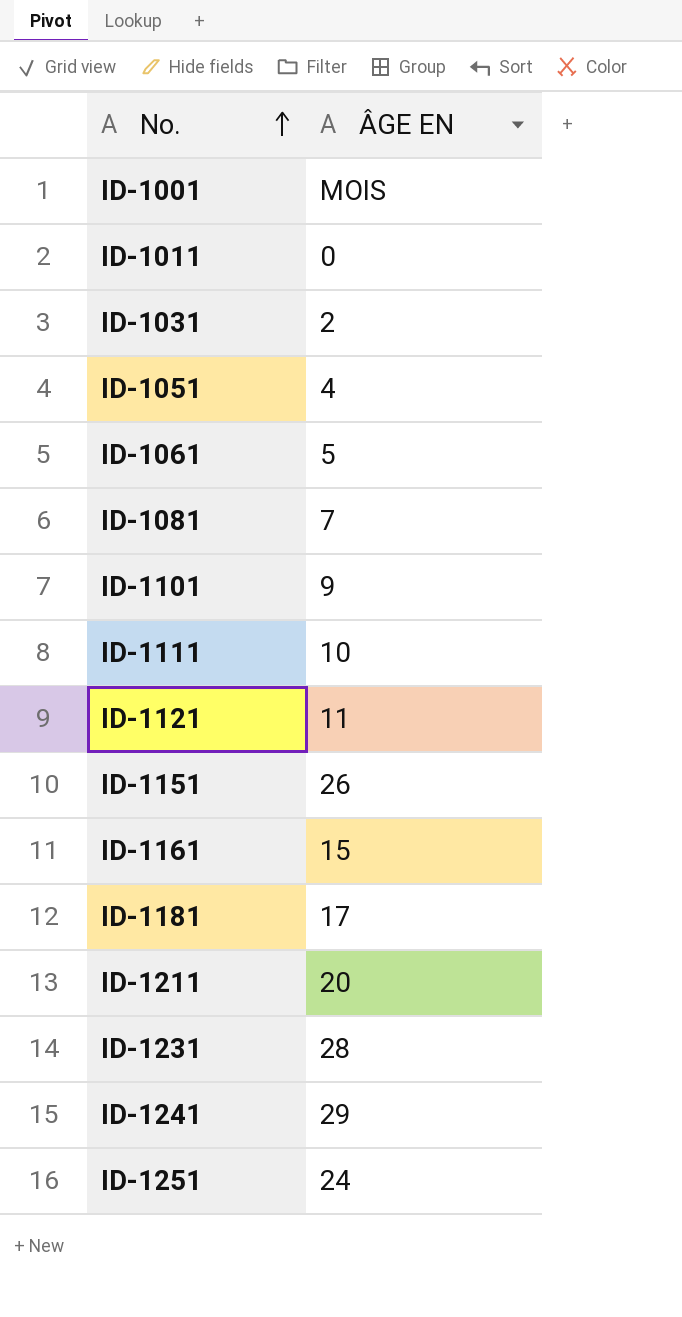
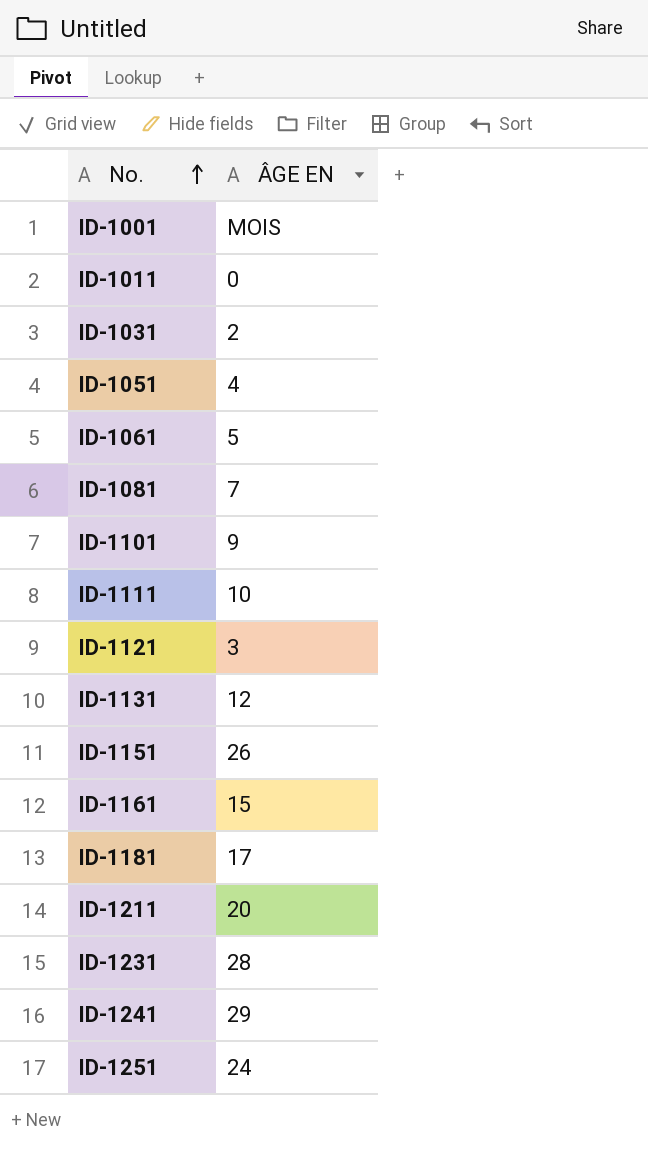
ID-1121 | ÂGE EN: 11 -> 3
row ID-1131: none -> 12

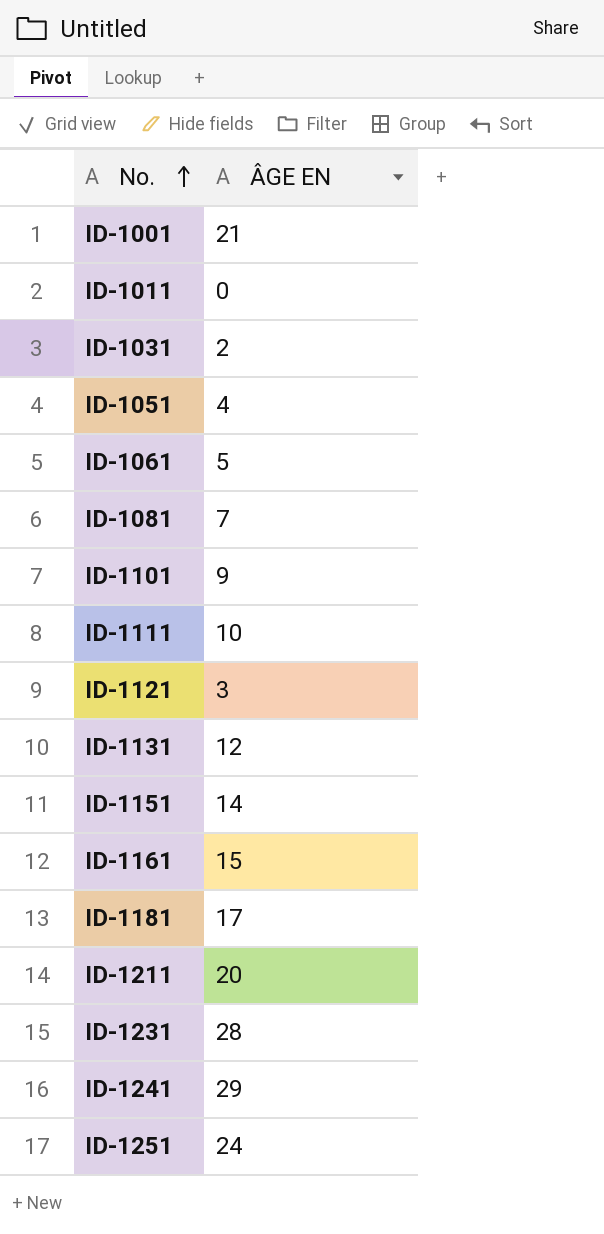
ID-1001 | ÂGE EN: MOIS -> 21
ID-1151 | ÂGE EN: 26 -> 14

